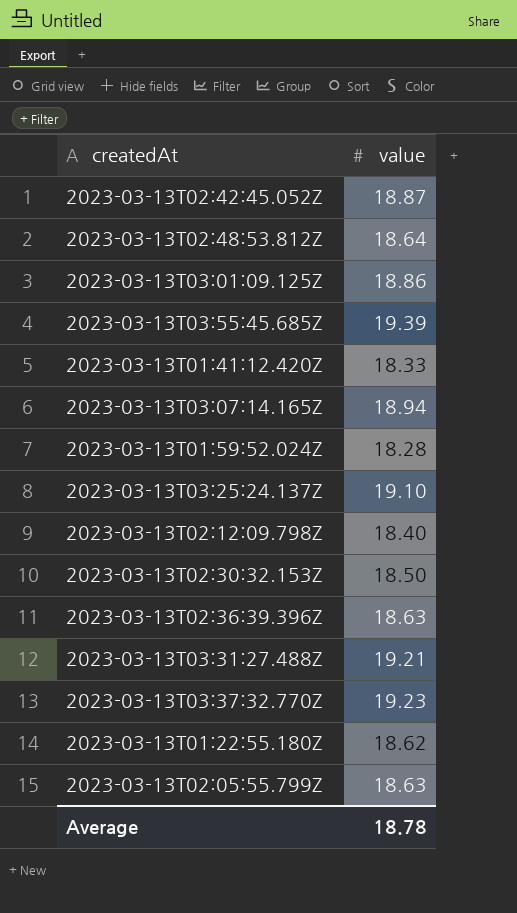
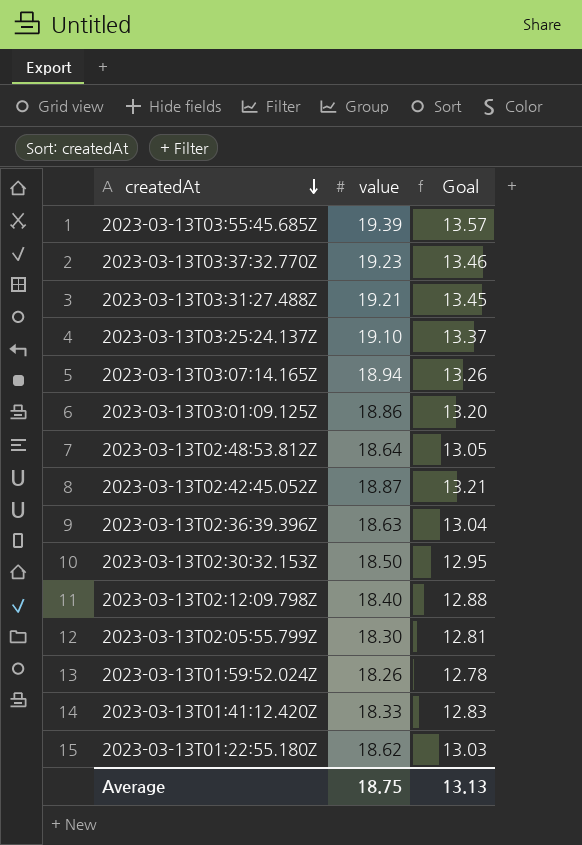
row order: none -> createdAt descending
column Goal | formula: none -> [value] * 0.7
2023-03-13T02:05:55.799Z | value: 18.63 -> 18.30
2023-03-13T01:59:52.024Z | value: 18.28 -> 18.26
Average | value: 18.78 -> 18.75

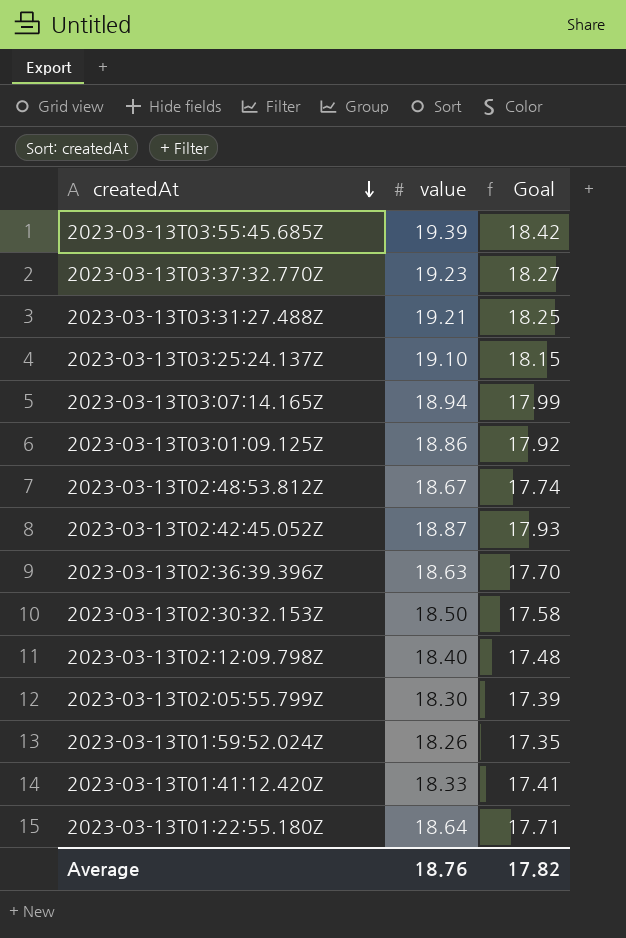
column Goal | formula: [value] * 0.7 -> [value] * 0.95
2023-03-13T02:48:53.812Z | value: 18.64 -> 18.67
2023-03-13T01:22:55.180Z | value: 18.62 -> 18.64
Average | value: 18.75 -> 18.76
Average | Goal: 13.13 -> 17.82

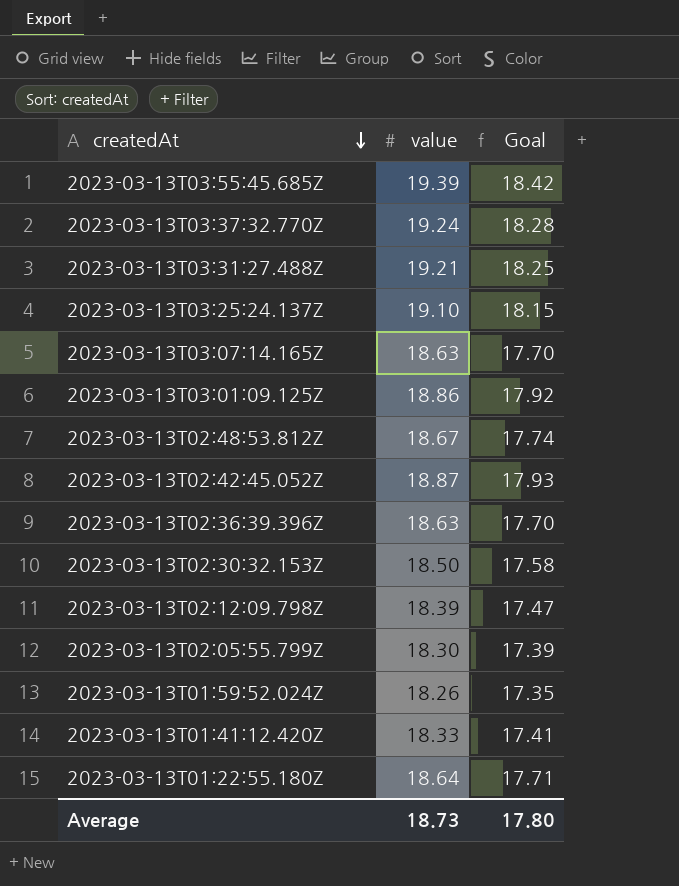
2023-03-13T03:37:32.770Z | value: 19.23 -> 19.24
2023-03-13T03:37:32.770Z | Goal: 18.27 -> 18.28
2023-03-13T03:07:14.165Z | value: 18.94 -> 18.63
2023-03-13T03:07:14.165Z | Goal: 17.99 -> 17.70
2023-03-13T02:12:09.798Z | value: 18.40 -> 18.39
2023-03-13T02:12:09.798Z | Goal: 17.48 -> 17.47
Average | value: 18.76 -> 18.73
Average | Goal: 17.82 -> 17.80

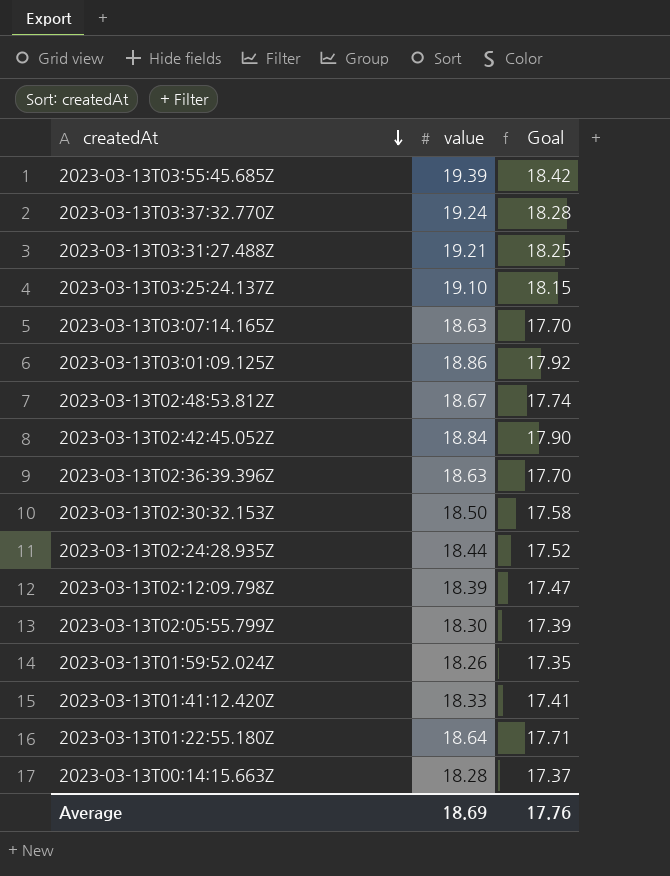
2023-03-13T02:42:45.052Z | value: 18.87 -> 18.84
2023-03-13T02:42:45.052Z | Goal: 17.93 -> 17.90
row 2023-03-13T02:24:28.935Z: none -> 18.44 | 17.52
row 2023-03-13T00:14:15.663Z: none -> 18.28 | 17.37
Average | value: 18.73 -> 18.69
Average | Goal: 17.80 -> 17.76

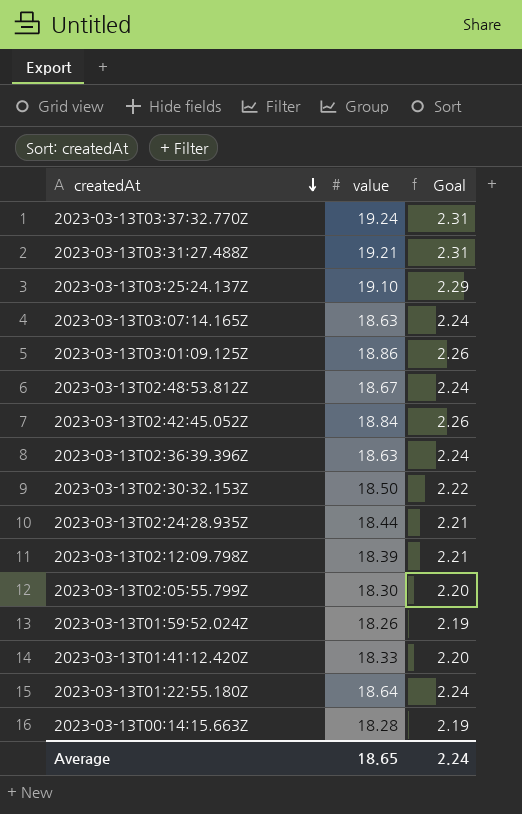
column Goal | formula: [value] * 0.95 -> [value] * 0.12
row 2023-03-13T03:55:45.685Z: 19.39 | 18.42 -> none
Average | value: 18.69 -> 18.65
Average | Goal: 17.76 -> 2.24

